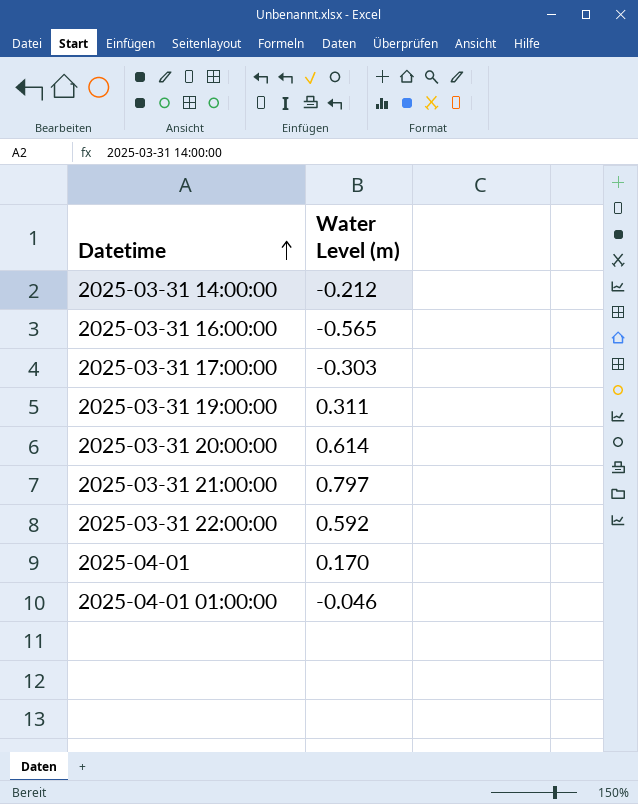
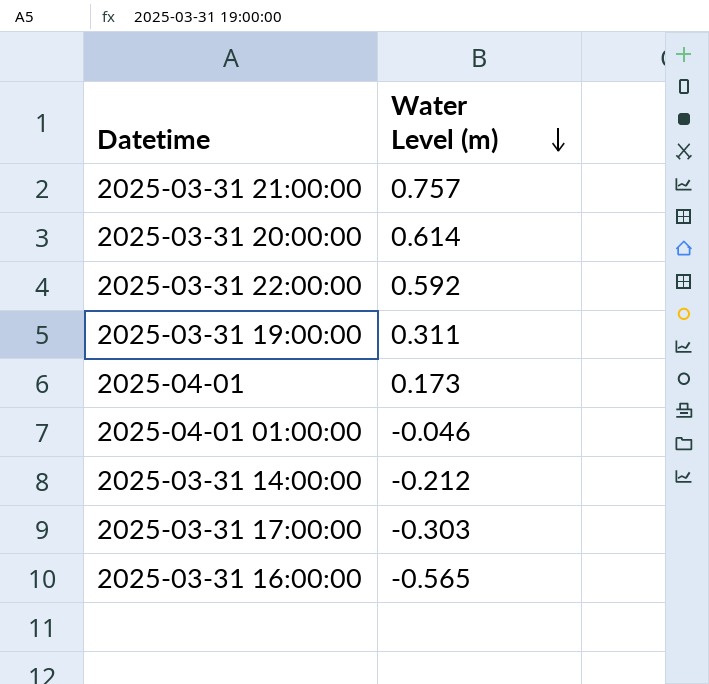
row order: Datetime ascending -> Water Level (m) descending
2025-03-31 21:00:00 | Water Level (m): 0.797 -> 0.757
2025-04-01 | Water Level (m): 0.170 -> 0.173

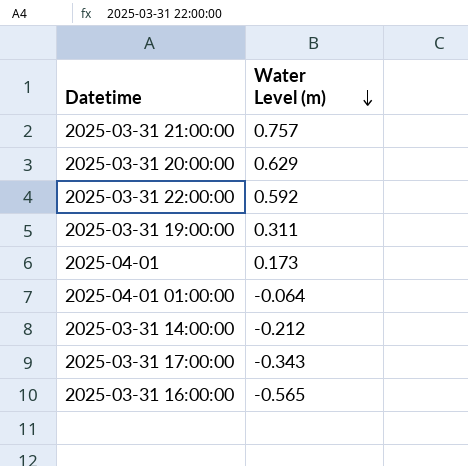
2025-03-31 20:00:00 | Water Level (m): 0.614 -> 0.629
2025-04-01 01:00:00 | Water Level (m): -0.046 -> -0.064
2025-03-31 17:00:00 | Water Level (m): -0.303 -> -0.343

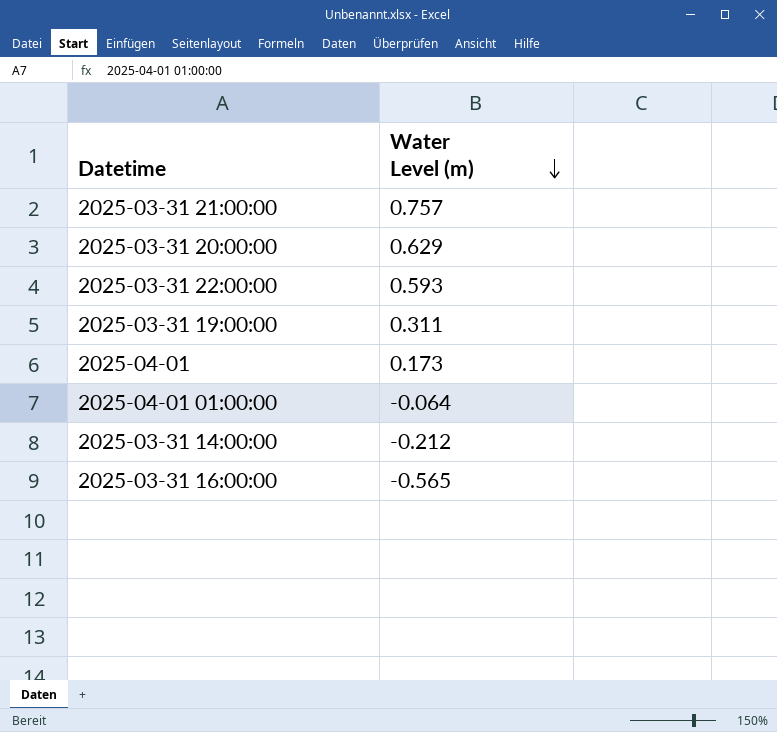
row 2025-03-31 17:00:00: -0.343 -> none
2025-03-31 22:00:00 | Water Level (m): 0.592 -> 0.593

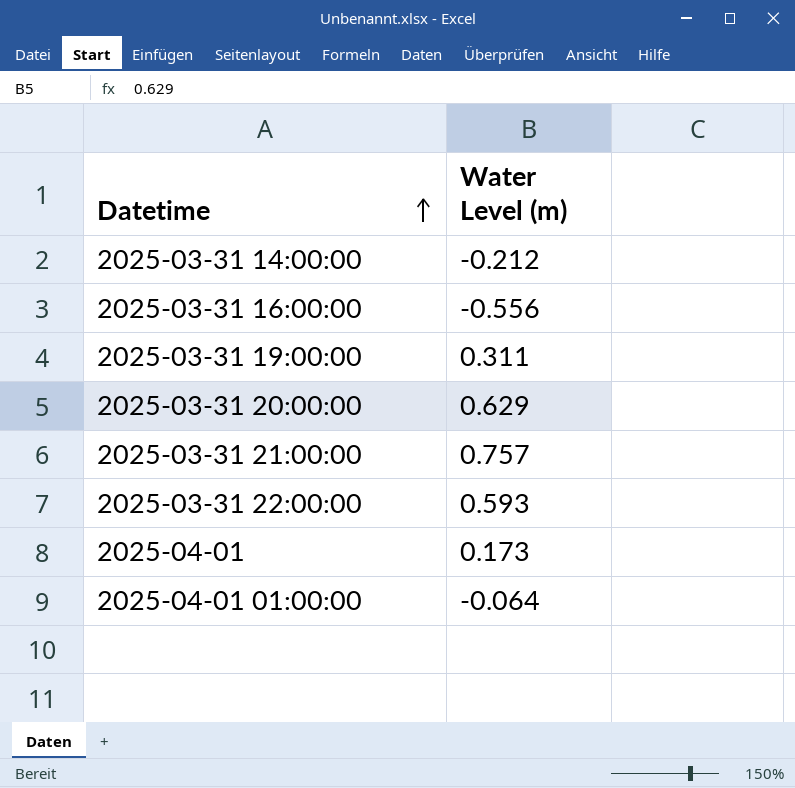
row order: Water Level (m) descending -> Datetime ascending
2025-03-31 16:00:00 | Water Level (m): -0.565 -> -0.556

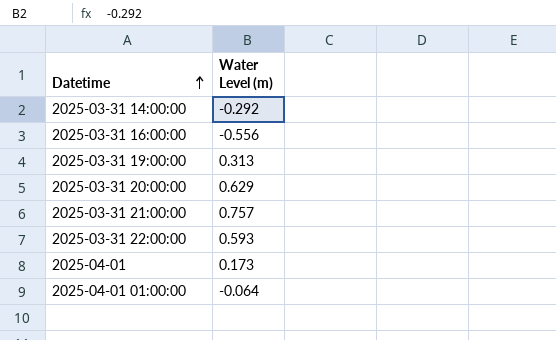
2025-03-31 14:00:00 | Water Level (m): -0.212 -> -0.292
2025-03-31 19:00:00 | Water Level (m): 0.311 -> 0.313

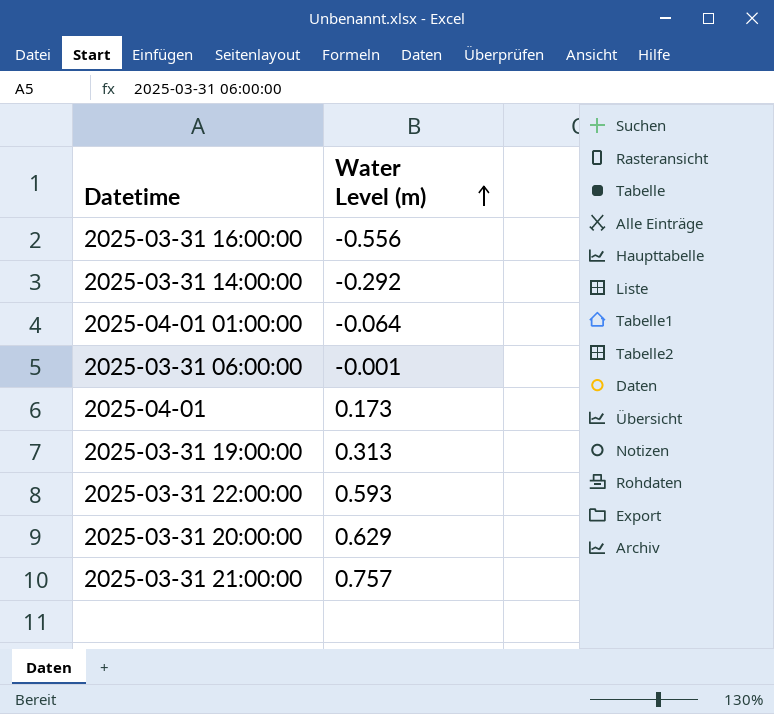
row order: Datetime ascending -> Water Level (m) ascending
row 2025-03-31 06:00:00: none -> -0.001

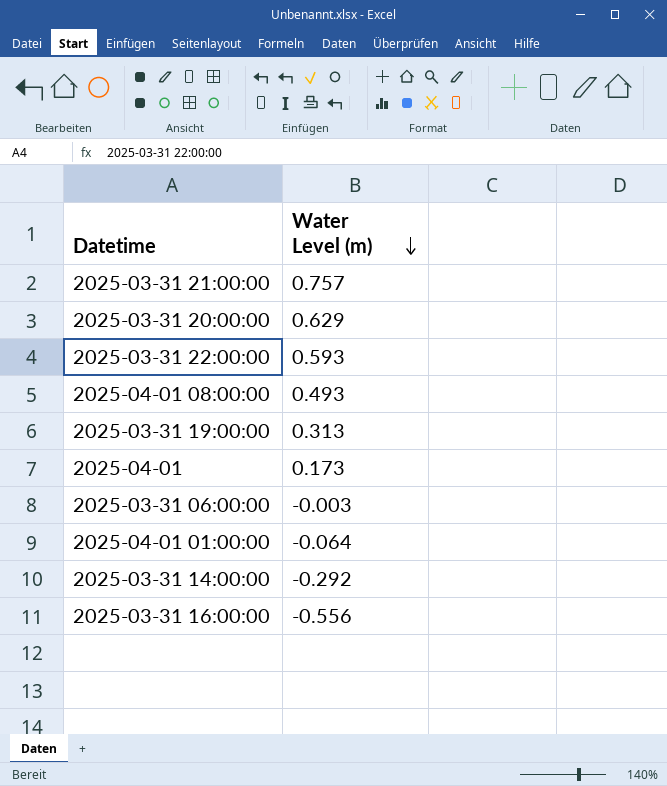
row order: Water Level (m) ascending -> Water Level (m) descending
row 2025-04-01 08:00:00: none -> 0.493
2025-03-31 06:00:00 | Water Level (m): -0.001 -> -0.003

